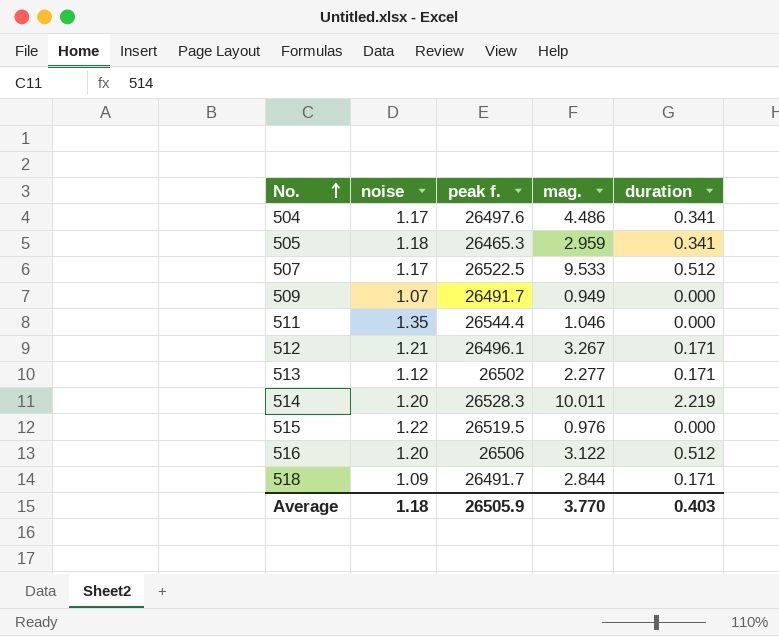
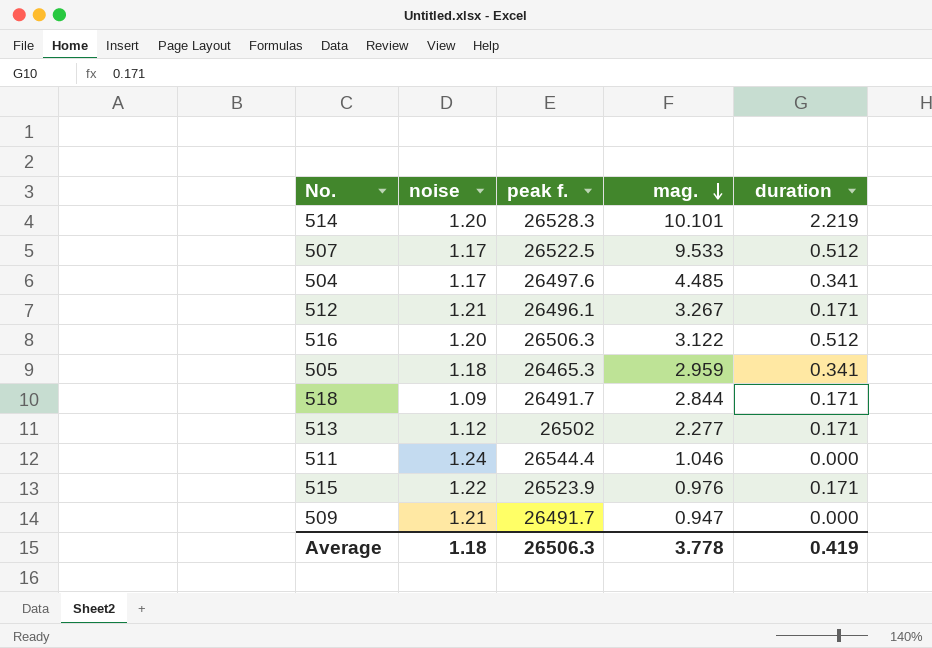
row order: No. ascending -> mag. descending
514 | mag.: 10.011 -> 10.101
504 | mag.: 4.486 -> 4.485
516 | peak f.: 26506 -> 26506.3
511 | noise: 1.35 -> 1.24
515 | peak f.: 26519.5 -> 26523.9
515 | duration: 0.000 -> 0.171
509 | noise: 1.07 -> 1.21
509 | mag.: 0.949 -> 0.947
Average | peak f.: 26505.9 -> 26506.3
Average | mag.: 3.770 -> 3.778
Average | duration: 0.403 -> 0.419

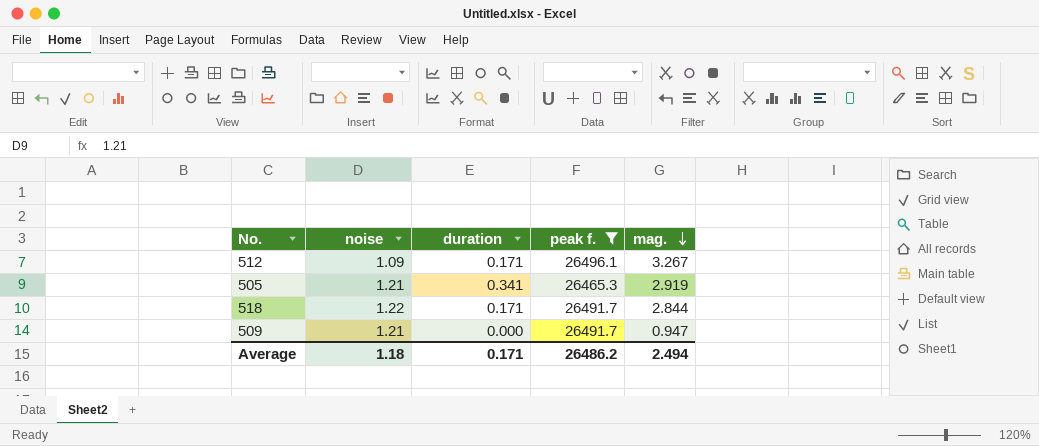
filter: none -> peak f. <= 26496.1
column duration | position: 5 -> 3
512 | noise: 1.21 -> 1.09
505 | noise: 1.18 -> 1.21
505 | mag.: 2.959 -> 2.919
518 | noise: 1.09 -> 1.22
Average | duration: 0.419 -> 0.171
Average | peak f.: 26506.3 -> 26486.2
Average | mag.: 3.778 -> 2.494

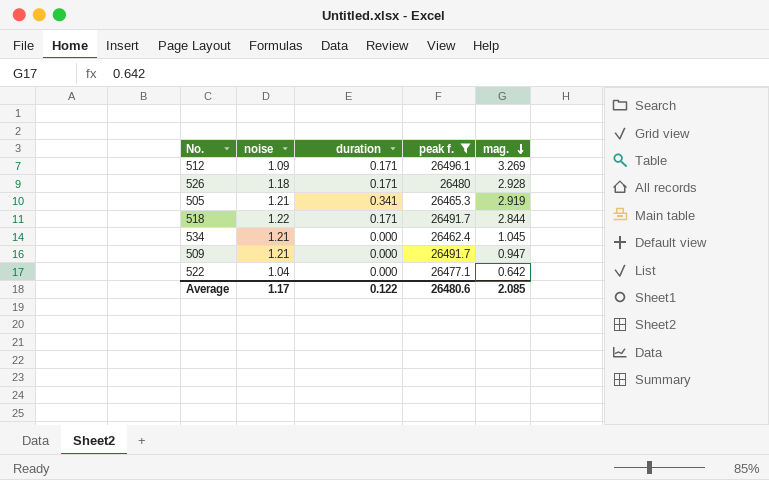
512 | mag.: 3.267 -> 3.269
row 526: none -> 1.18 | 0.171 | 26480 | 2.928
row 534: none -> 1.21 | 0.000 | 26462.4 | 1.045
row 522: none -> 1.04 | 0.000 | 26477.1 | 0.642
Average | noise: 1.18 -> 1.17
Average | duration: 0.171 -> 0.122
Average | peak f.: 26486.2 -> 26480.6
Average | mag.: 2.494 -> 2.085

